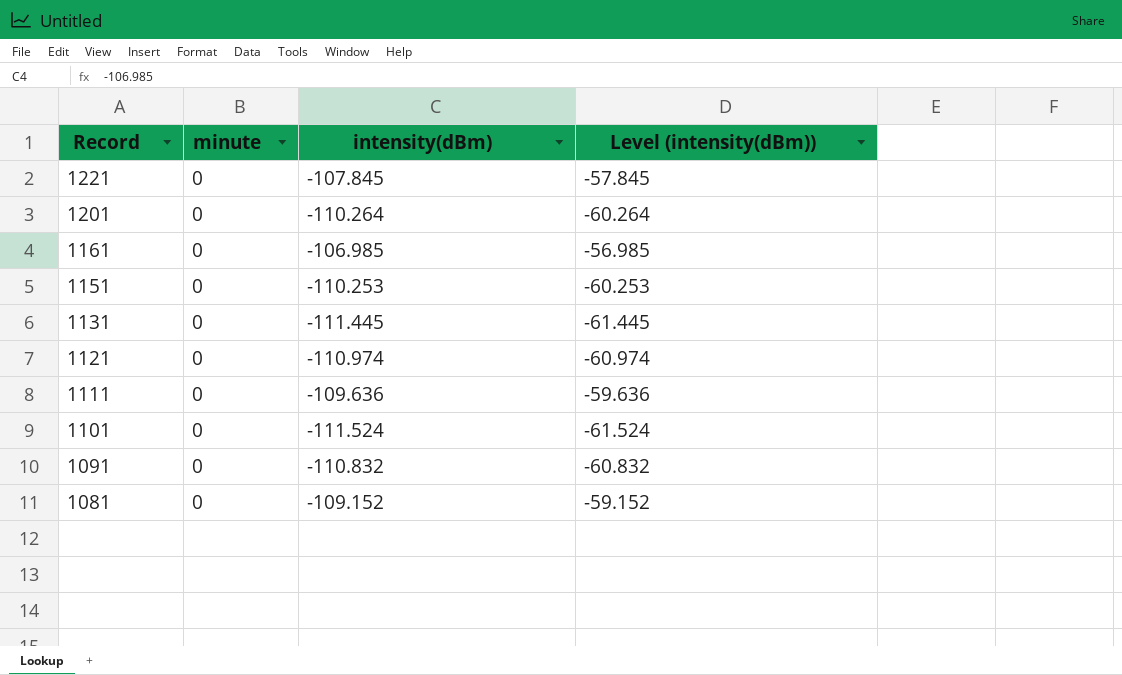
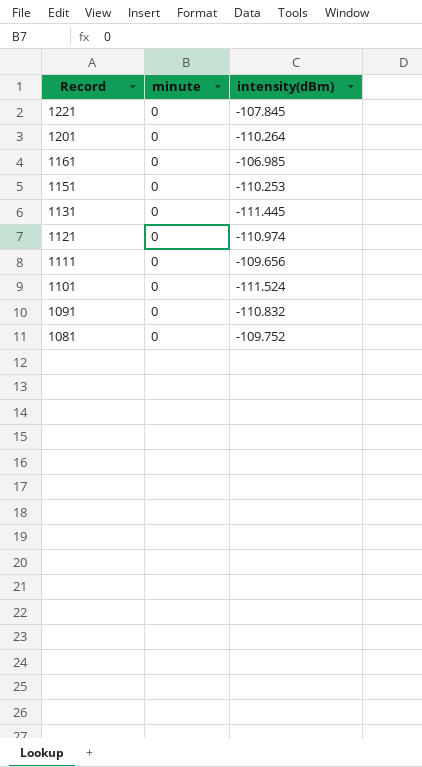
column Level (intensity(dBm)) | formula: [intensity(dBm)] + 50 -> none
1111 | intensity(dBm): -109.636 -> -109.656
1081 | intensity(dBm): -109.152 -> -109.752

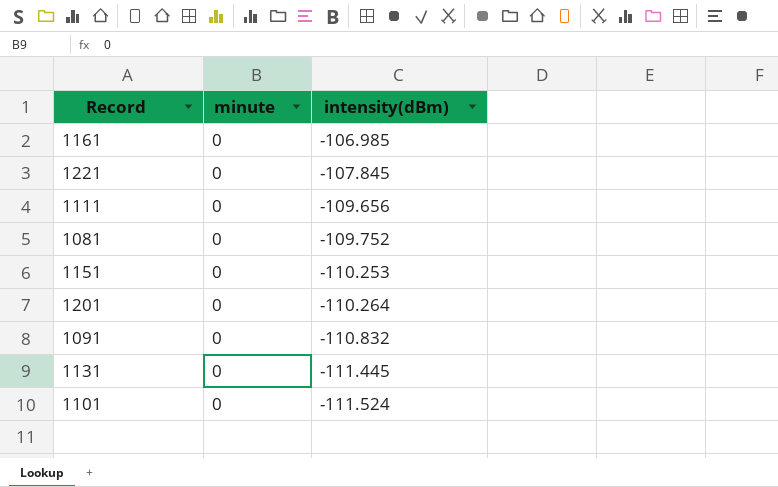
row order: Record descending -> intensity(dBm) descending
row 1121: 0 | -110.974 -> none

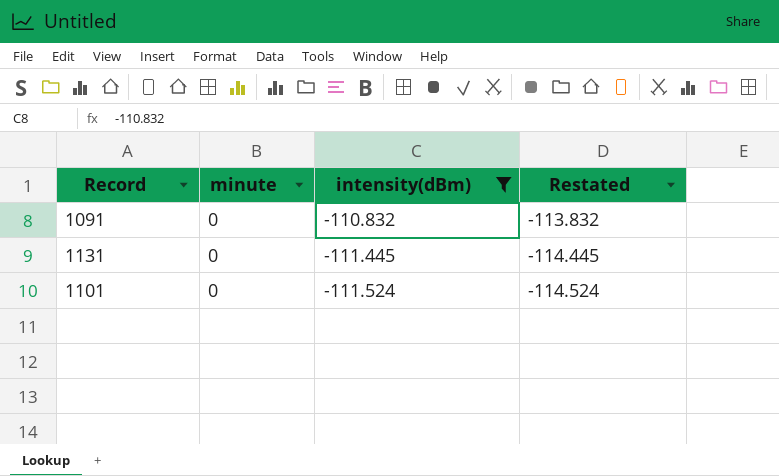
filter: none -> intensity(dBm) <= -110.832
column Restated | formula: none -> [intensity(dBm)] - 3

